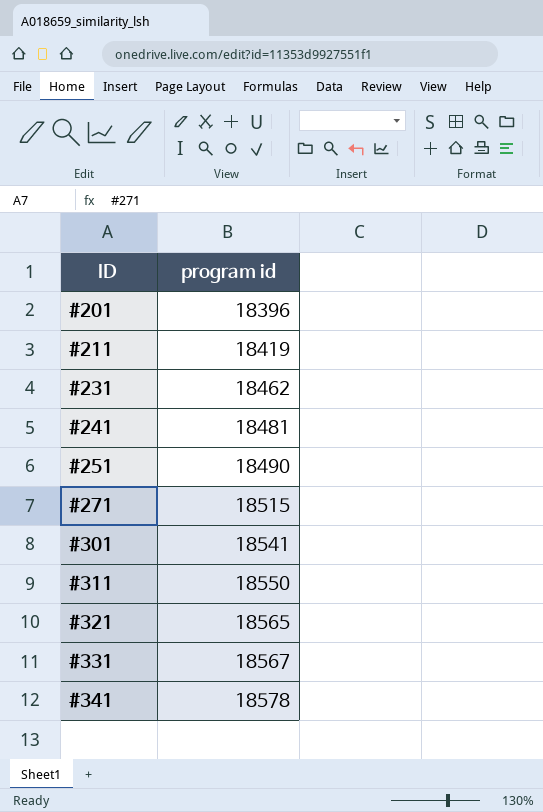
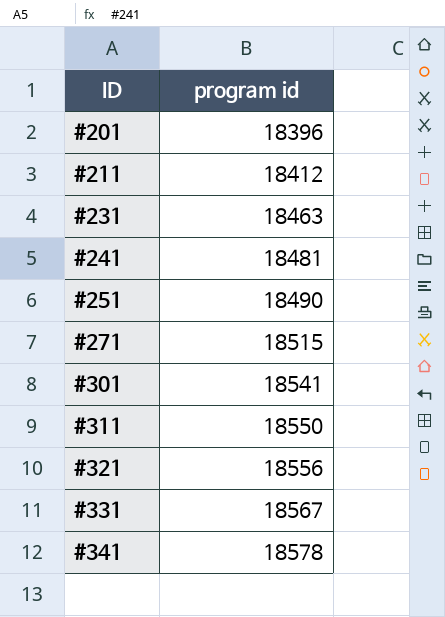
#211 | program id: 18419 -> 18412
#231 | program id: 18462 -> 18463
#321 | program id: 18565 -> 18556

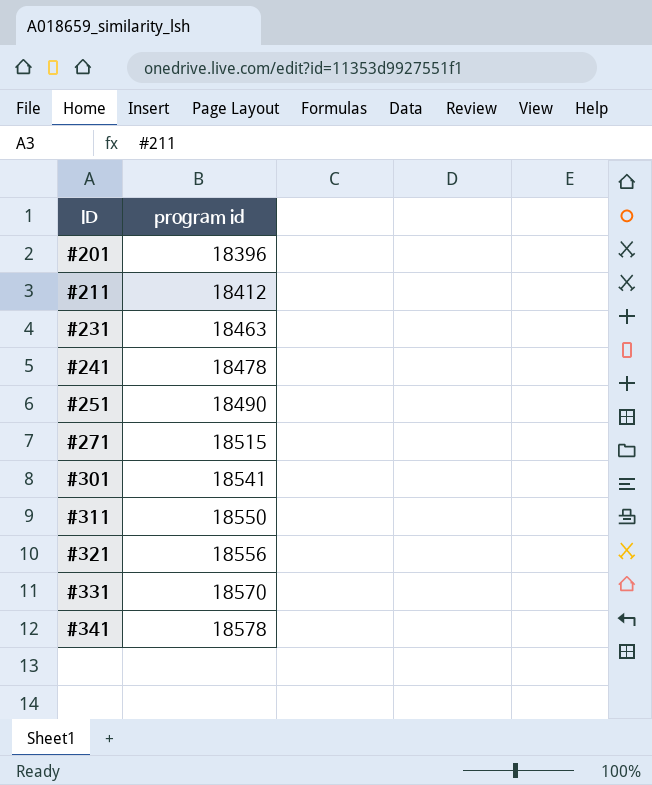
#241 | program id: 18481 -> 18478
#331 | program id: 18567 -> 18570

